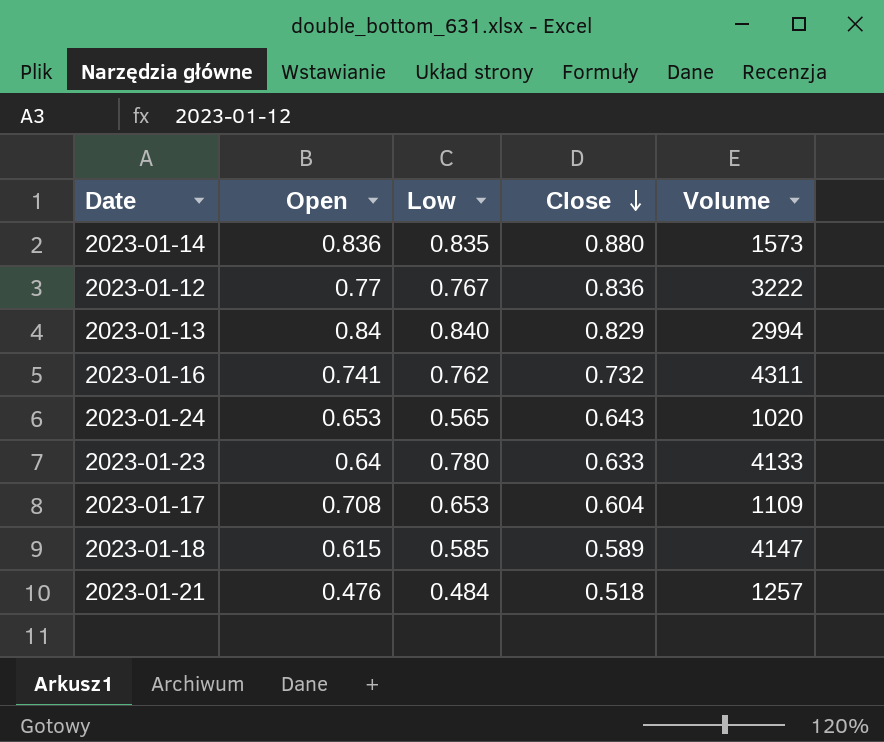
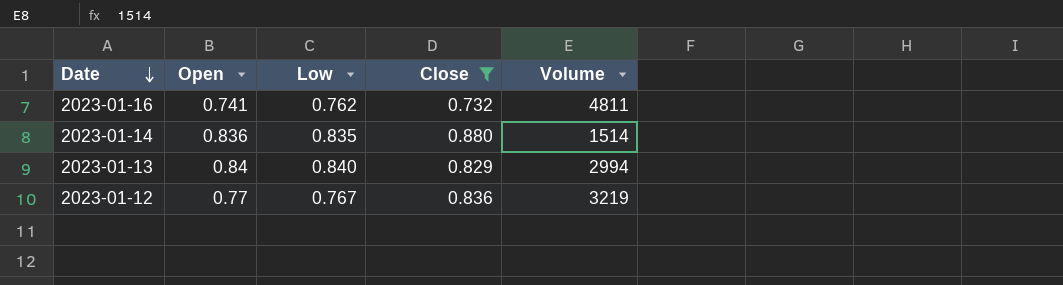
filter: none -> Close >= 0.732
row order: Close descending -> Date descending
2023-01-16 | Volume: 4311 -> 4811
2023-01-14 | Volume: 1573 -> 1514
2023-01-12 | Volume: 3222 -> 3219

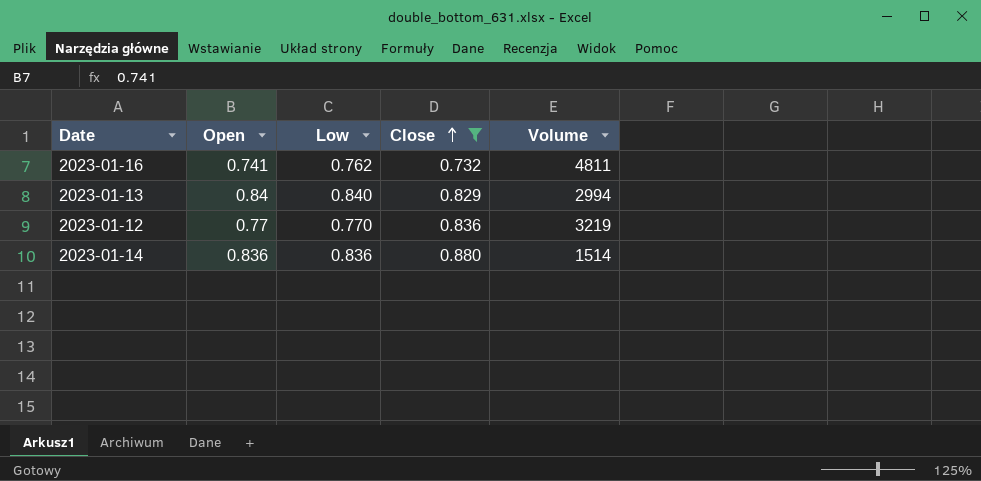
row order: Date descending -> Close ascending
2023-01-12 | Low: 0.767 -> 0.770
2023-01-14 | Low: 0.835 -> 0.836

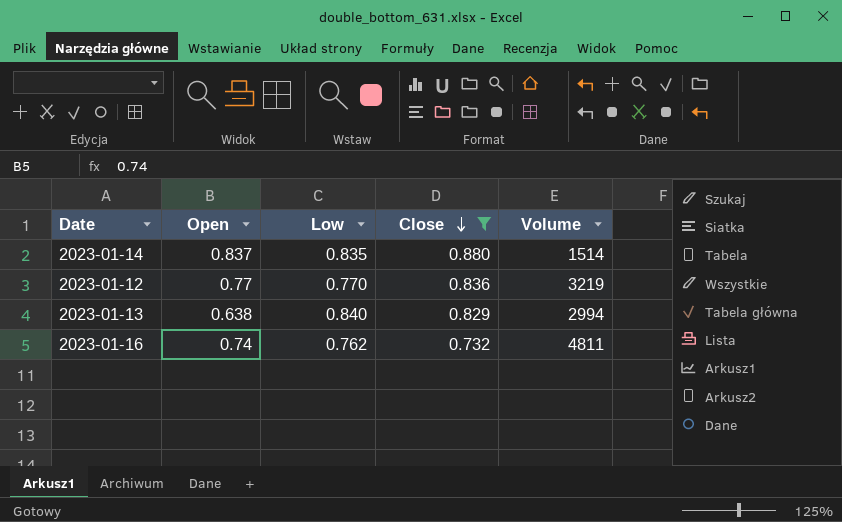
row order: Close ascending -> Close descending
2023-01-14 | Open: 0.836 -> 0.837
2023-01-14 | Low: 0.836 -> 0.835
2023-01-13 | Open: 0.84 -> 0.638
2023-01-16 | Open: 0.741 -> 0.74

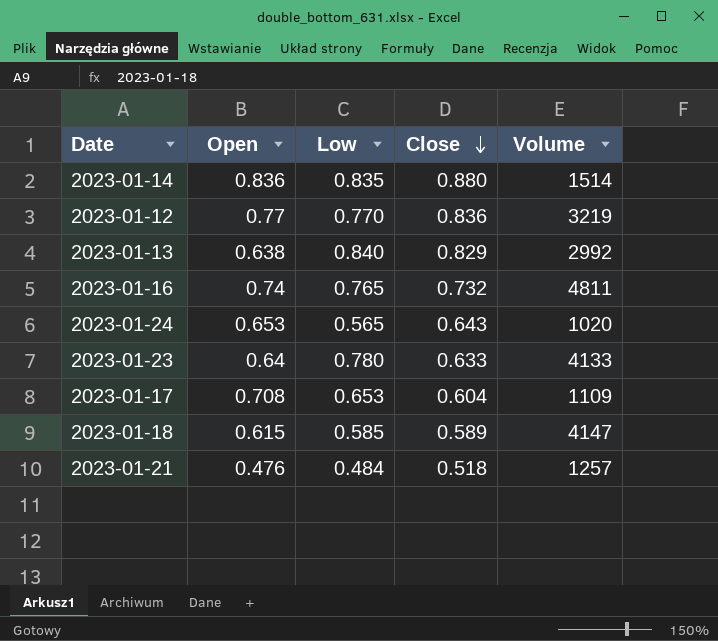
filter: Close >= 0.732 -> none
2023-01-14 | Open: 0.837 -> 0.836
2023-01-13 | Volume: 2994 -> 2992
2023-01-16 | Low: 0.762 -> 0.765

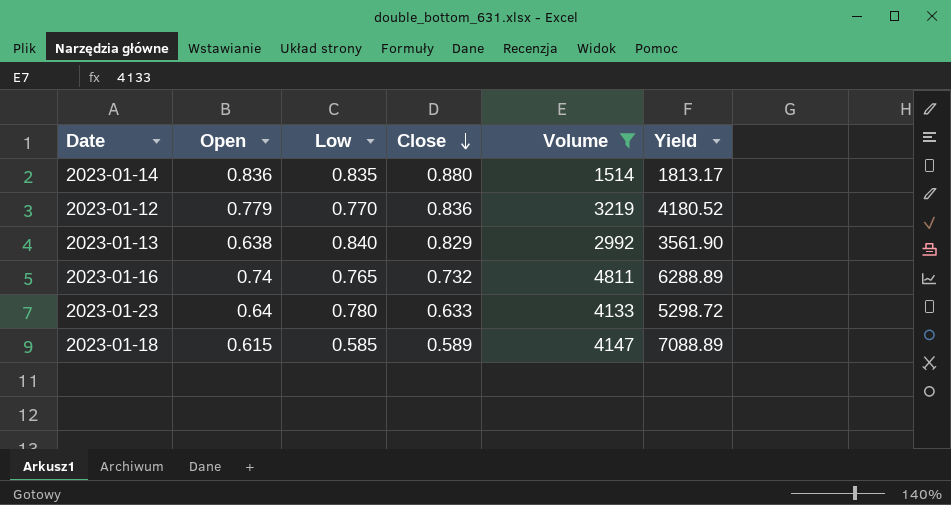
filter: none -> Volume >= 1514
column Yield | formula: none -> [Volume] / [Low]
2023-01-12 | Open: 0.77 -> 0.779

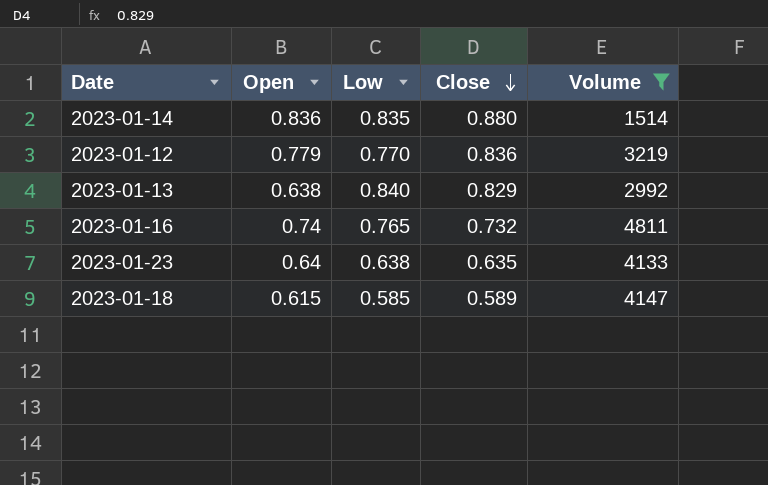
column Yield | formula: [Volume] / [Low] -> none
2023-01-23 | Low: 0.780 -> 0.638
2023-01-23 | Close: 0.633 -> 0.635

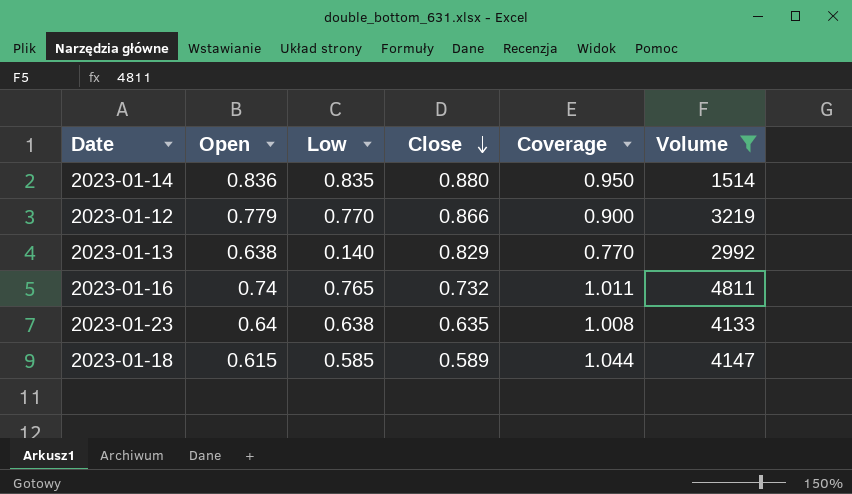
column Coverage | formula: none -> [Open] / [Close]
2023-01-12 | Close: 0.836 -> 0.866
2023-01-13 | Low: 0.840 -> 0.140

